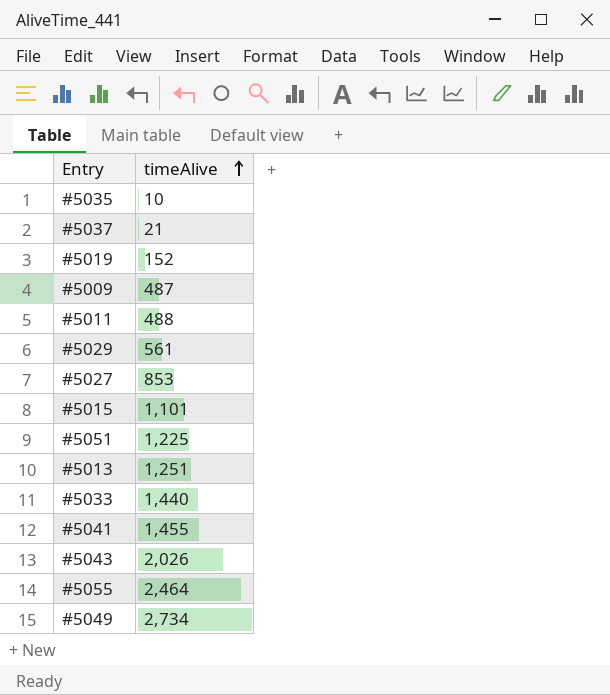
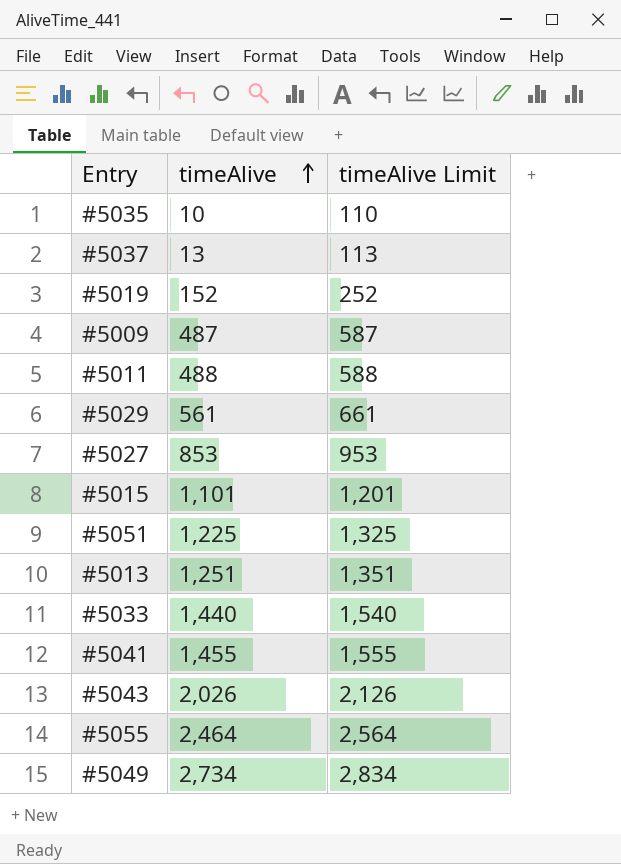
column timeAlive Limit | formula: none -> [timeAlive] + 100
#5037 | timeAlive: 21 -> 13

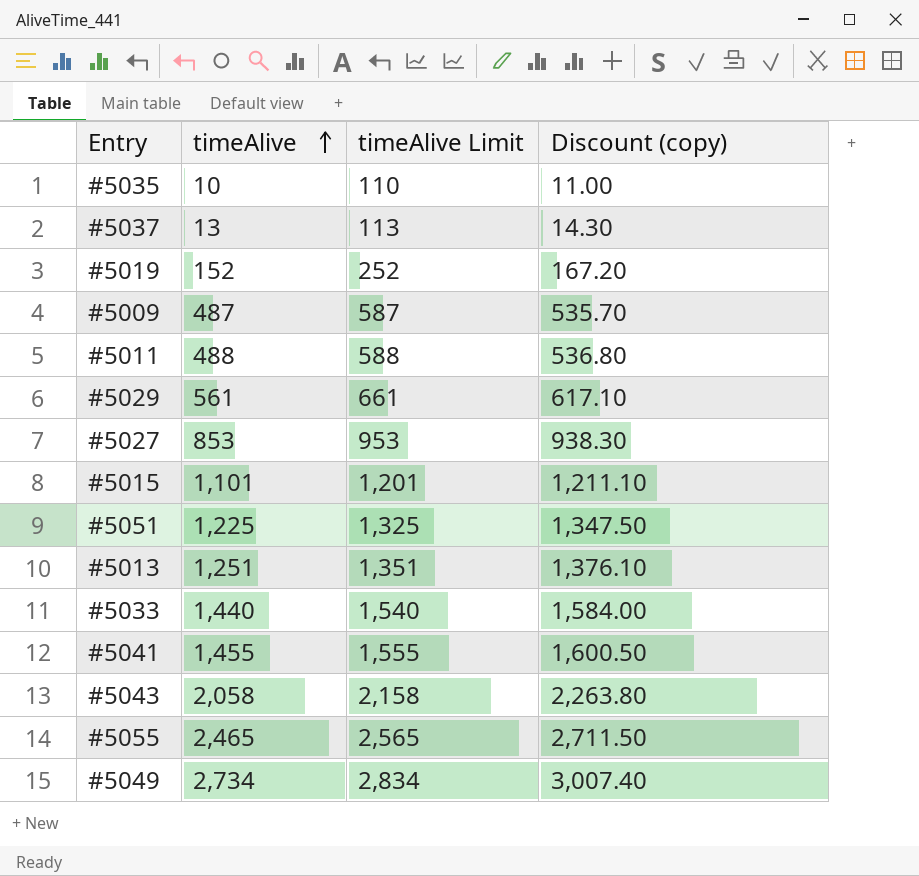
column Discount (copy) | formula: none -> [timeAlive] * 1.1
#5043 | timeAlive: 2,026 -> 2,058
#5043 | timeAlive Limit: 2,126 -> 2,158
#5055 | timeAlive: 2,464 -> 2,465
#5055 | timeAlive Limit: 2,564 -> 2,565

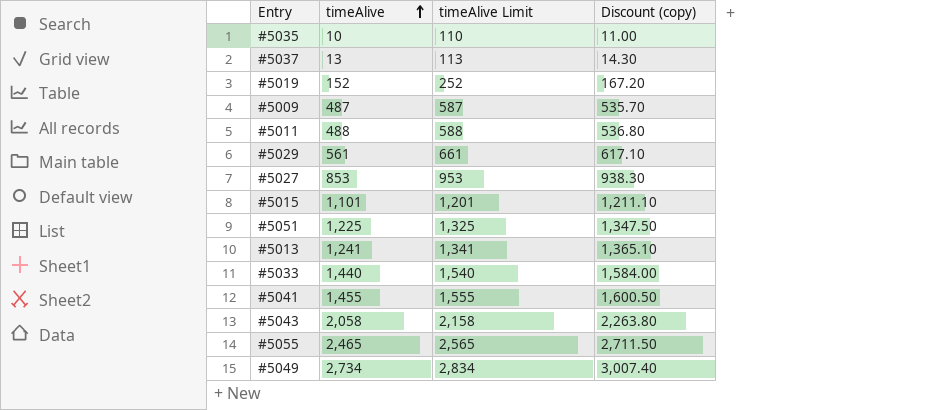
#5013 | timeAlive: 1,251 -> 1,241
#5013 | timeAlive Limit: 1,351 -> 1,341
#5013 | Discount (copy): 1,376.10 -> 1,365.10

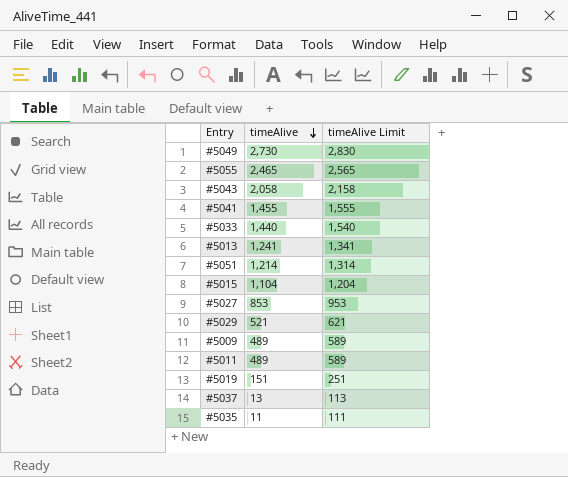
row order: timeAlive ascending -> timeAlive descending
column Discount (copy) | formula: [timeAlive] * 1.1 -> none
#5049 | timeAlive: 2,734 -> 2,730
#5049 | timeAlive Limit: 2,834 -> 2,830
#5051 | timeAlive: 1,225 -> 1,214
#5051 | timeAlive Limit: 1,325 -> 1,314
#5015 | timeAlive: 1,101 -> 1,104
#5015 | timeAlive Limit: 1,201 -> 1,204
#5029 | timeAlive: 561 -> 521
#5029 | timeAlive Limit: 661 -> 621
#5009 | timeAlive: 487 -> 489
#5009 | timeAlive Limit: 587 -> 589
#5011 | timeAlive: 488 -> 489
#5011 | timeAlive Limit: 588 -> 589
#5019 | timeAlive: 152 -> 151
#5019 | timeAlive Limit: 252 -> 251
#5035 | timeAlive: 10 -> 11
#5035 | timeAlive Limit: 110 -> 111

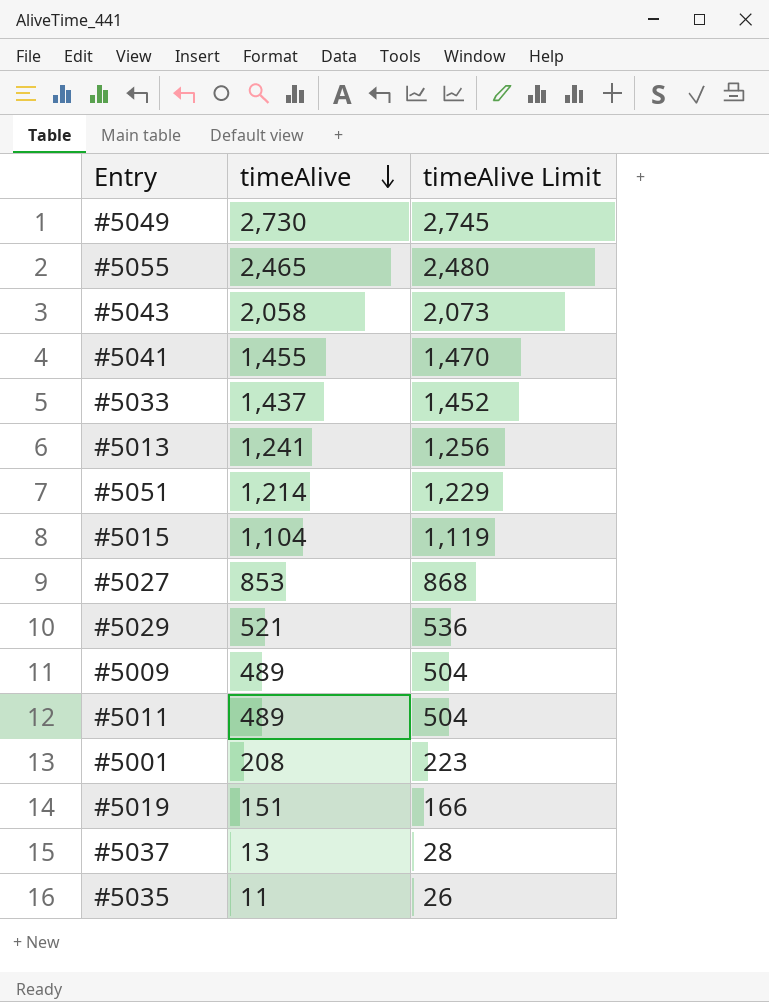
column timeAlive Limit | formula: [timeAlive] + 100 -> [timeAlive] + 15
#5033 | timeAlive: 1,440 -> 1,437
row #5001: none -> 208 | 223

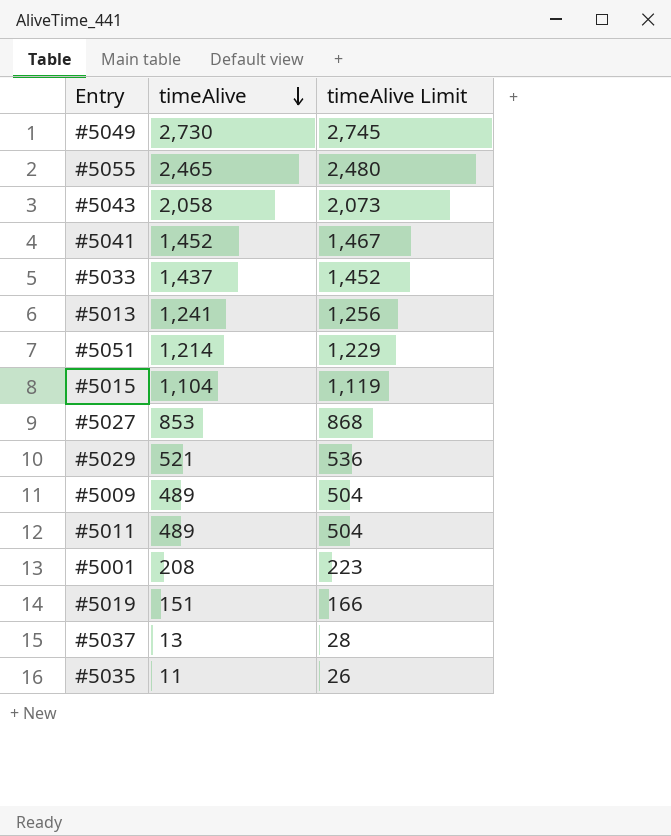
#5041 | timeAlive: 1,455 -> 1,452
#5041 | timeAlive Limit: 1,470 -> 1,467

